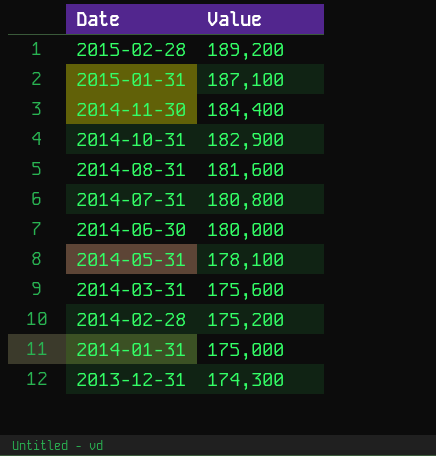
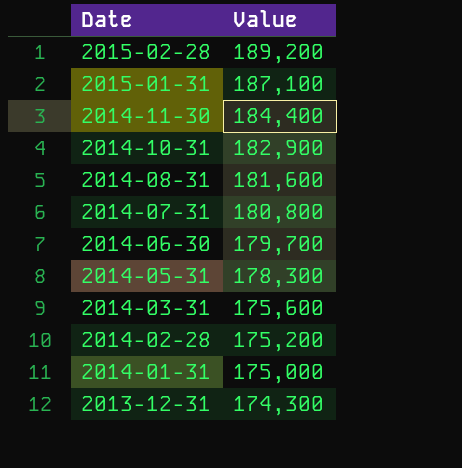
2014-06-30 | Value: 180,000 -> 179,700
2014-05-31 | Value: 178,100 -> 178,300

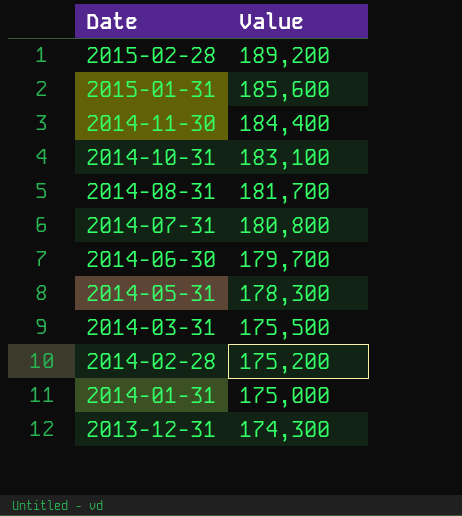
2015-01-31 | Value: 187,100 -> 185,600
2014-10-31 | Value: 182,900 -> 183,100
2014-08-31 | Value: 181,600 -> 181,700
2014-03-31 | Value: 175,600 -> 175,500

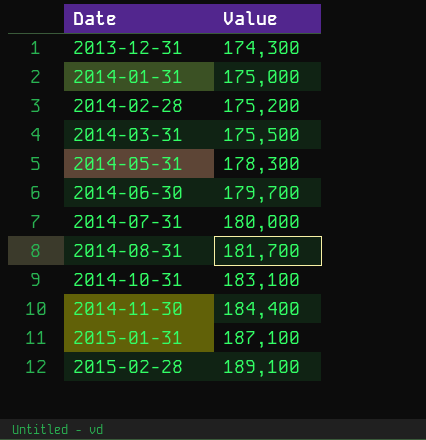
row order: Date descending -> Date ascending
2014-07-31 | Value: 180,800 -> 180,000
2015-01-31 | Value: 185,600 -> 187,100
2015-02-28 | Value: 189,200 -> 189,100

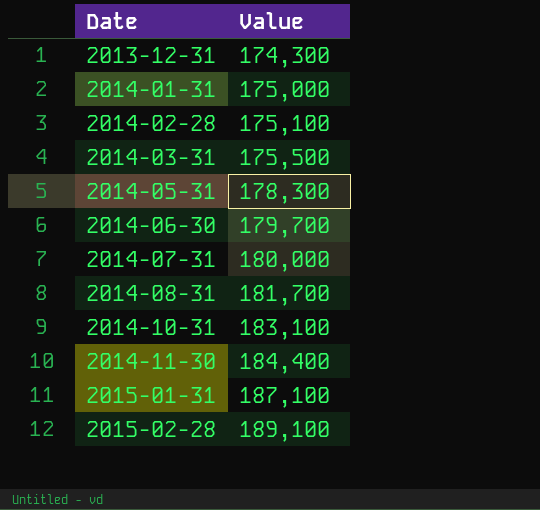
2014-02-28 | Value: 175,200 -> 175,100

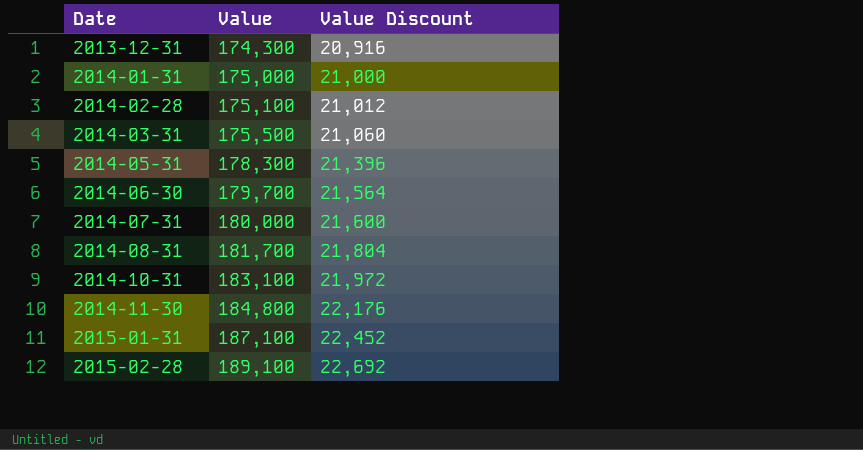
column Value Discount | formula: none -> [Value] * 0.12
2014-11-30 | Value: 184,400 -> 184,800

